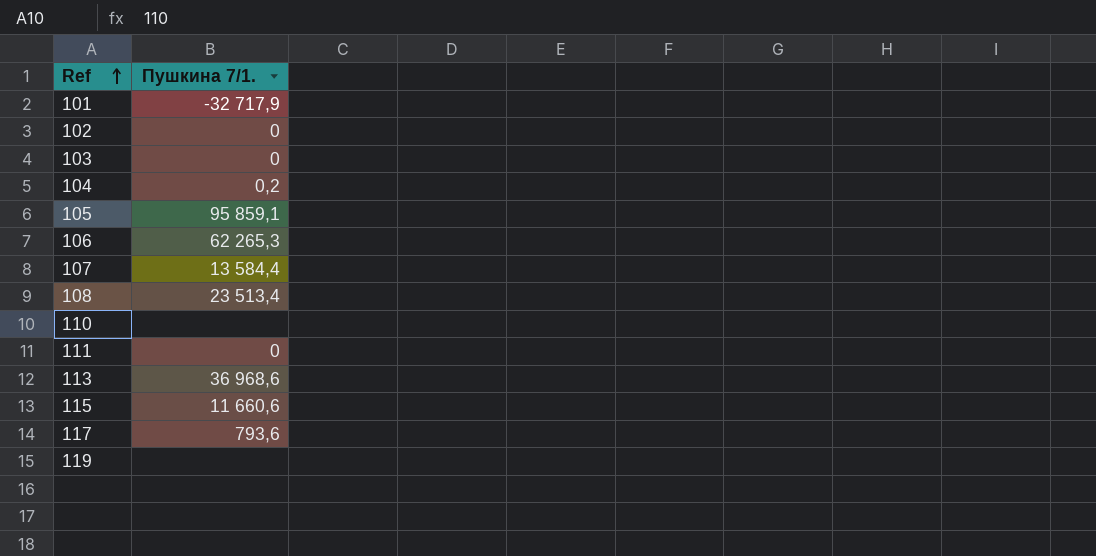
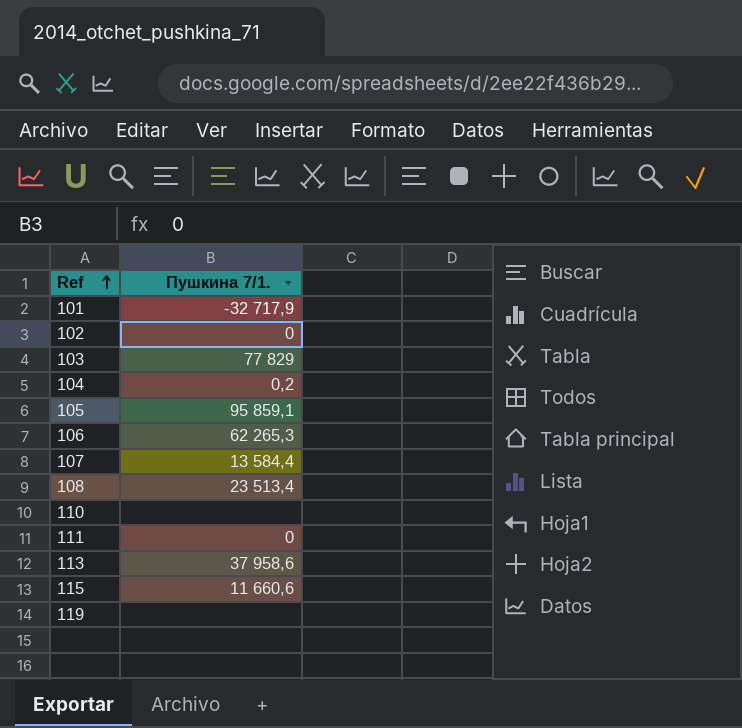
row 117: 793,6 -> none
103 | Пушкина 7/1.: 0 -> 77 829
113 | Пушкина 7/1.: 36 968,6 -> 37 958,6

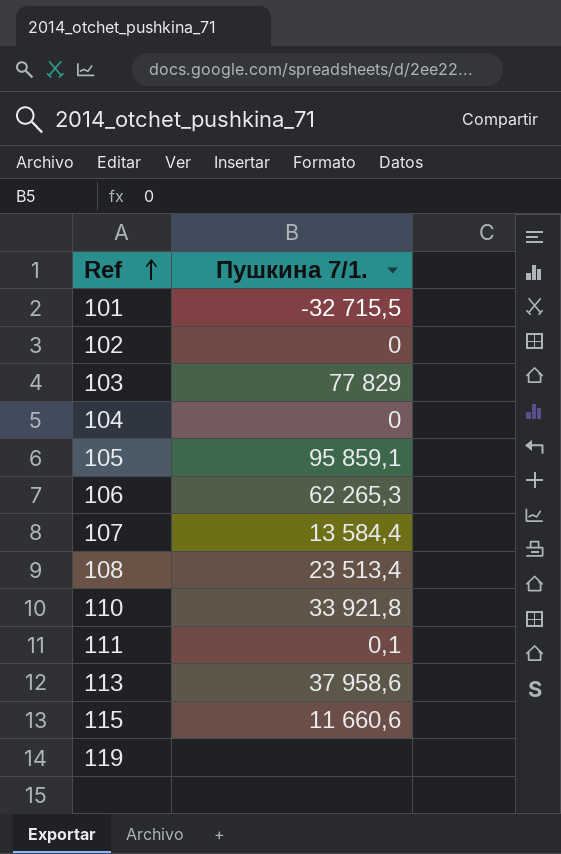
101 | Пушкина 7/1.: -32 717,9 -> -32 715,5
104 | Пушкина 7/1.: 0,2 -> 0
110 | Пушкина 7/1.: none -> 33 921,8
111 | Пушкина 7/1.: 0 -> 0,1

